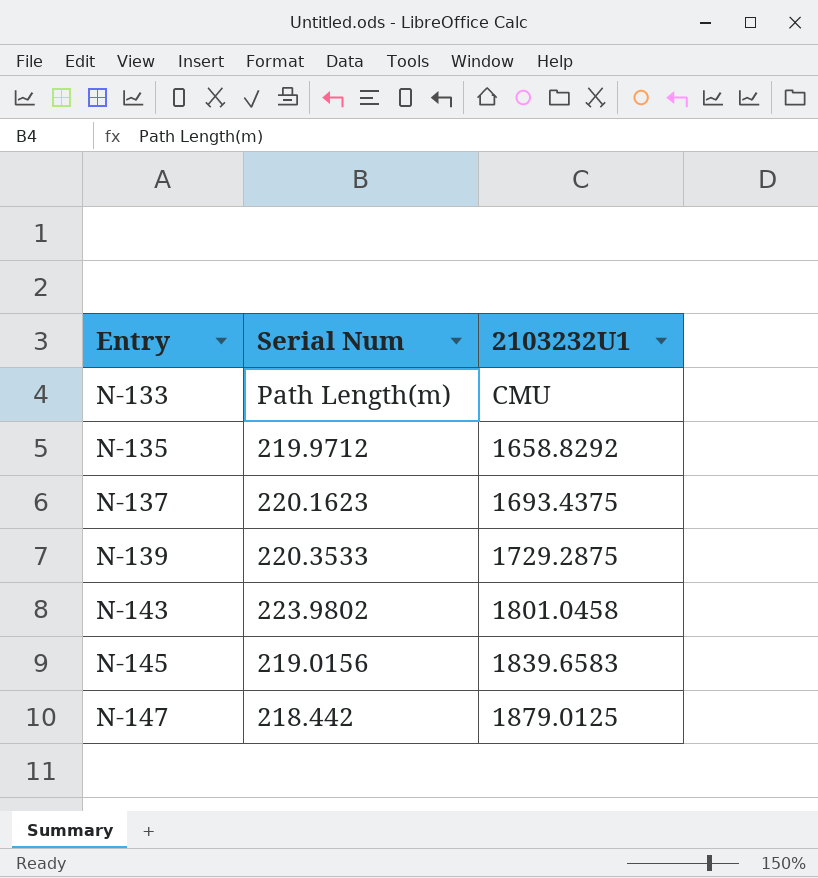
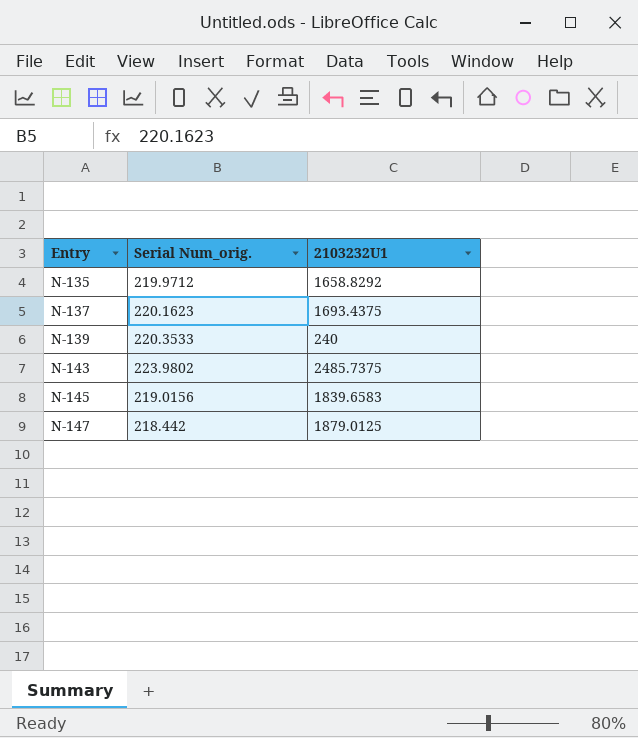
column name: Serial Num -> Serial Num_orig.
row N-133: Path Length(m) | CMU -> none
N-139 | 2103232U1: 1729.2875 -> 240
N-143 | 2103232U1: 1801.0458 -> 2485.7375

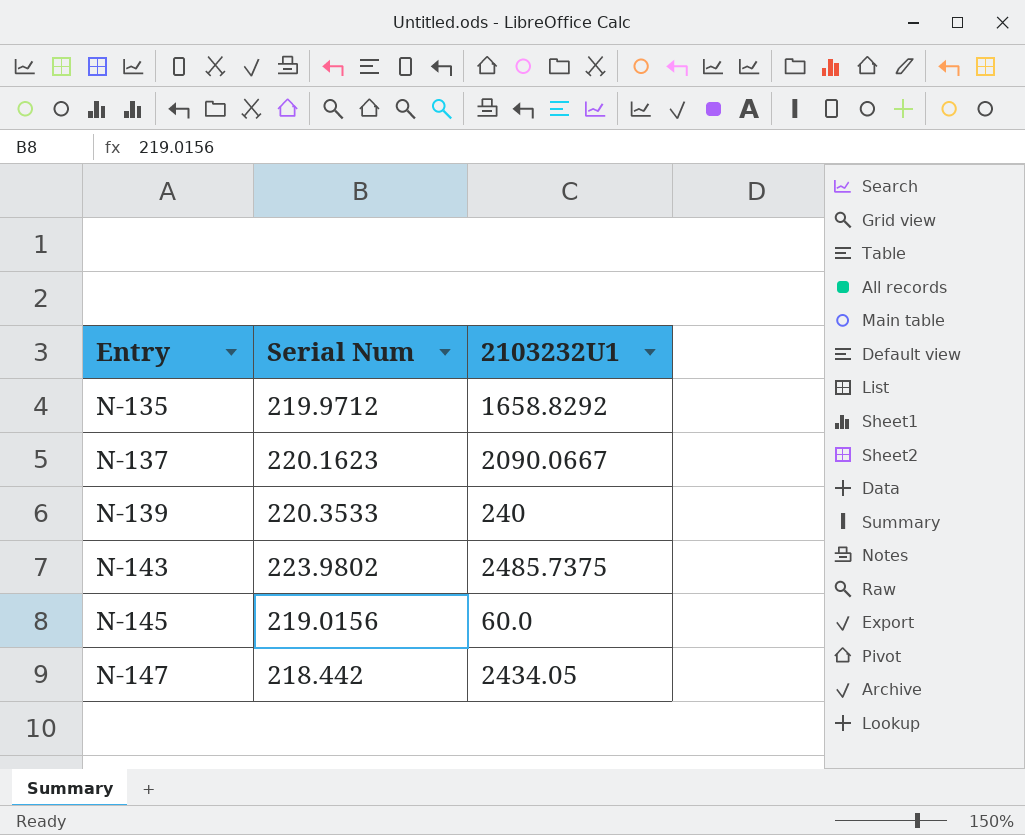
column name: Serial Num_orig. -> Serial Num
N-137 | 2103232U1: 1693.4375 -> 2090.0667
N-145 | 2103232U1: 1839.6583 -> 60.0
N-147 | 2103232U1: 1879.0125 -> 2434.05

